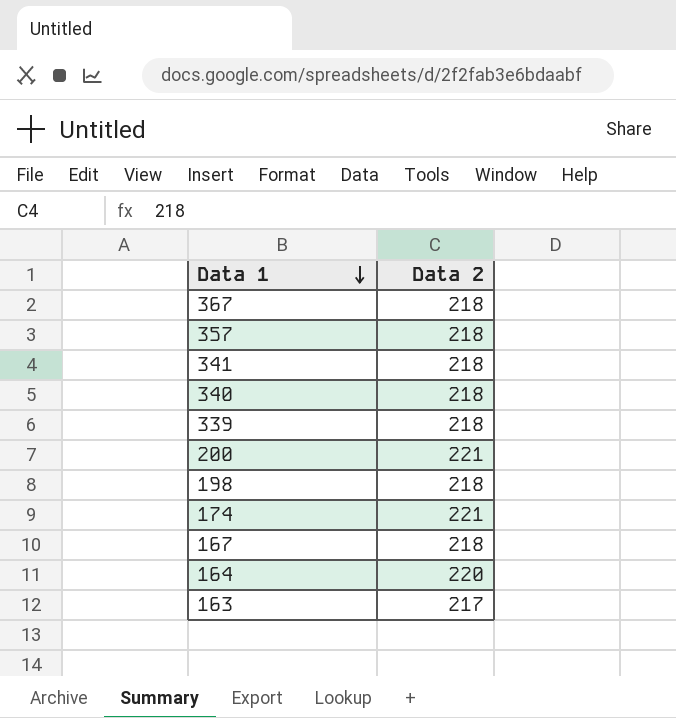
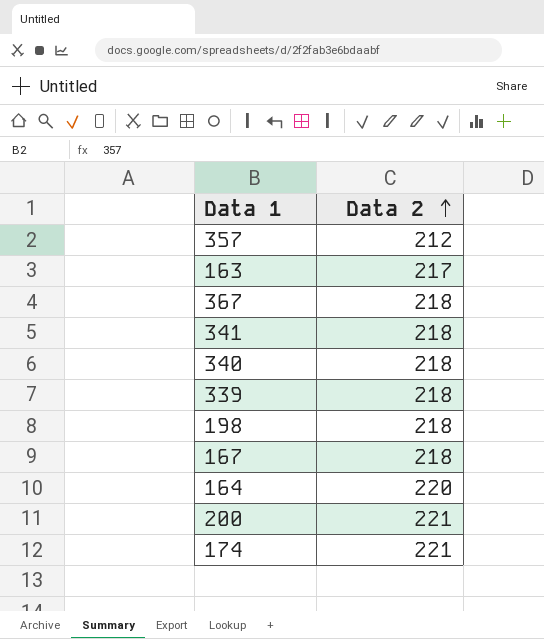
row order: Data 1 descending -> Data 2 ascending
357 | Data 2: 218 -> 212

